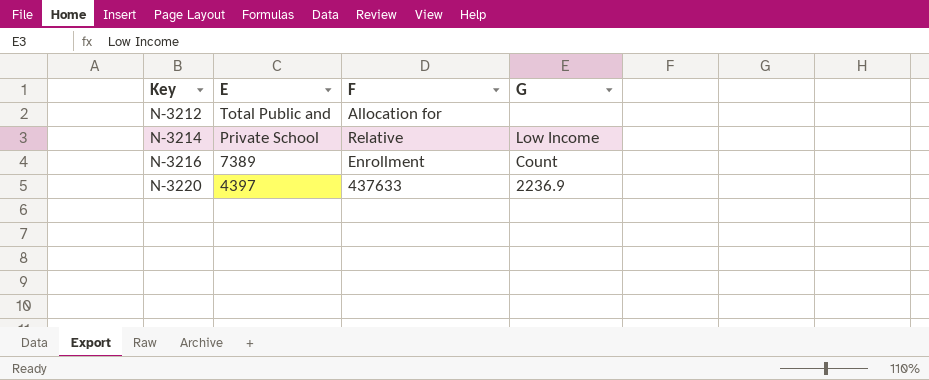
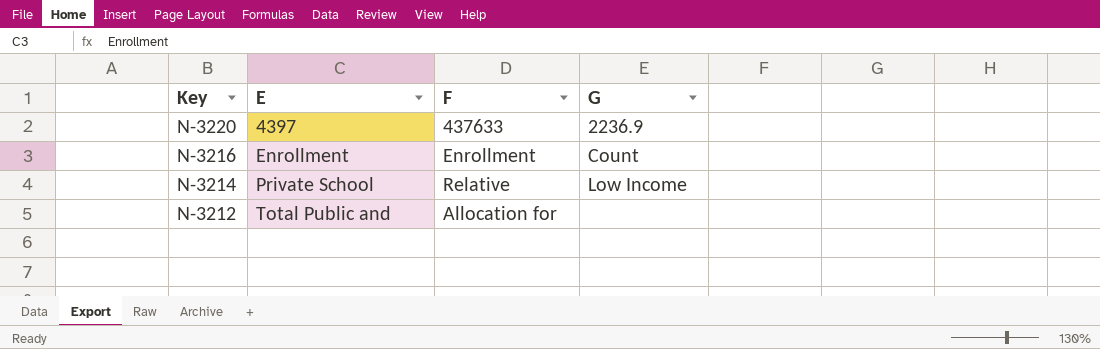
row order: Key ascending -> Key descending
N-3216 | E: 7389 -> Enrollment

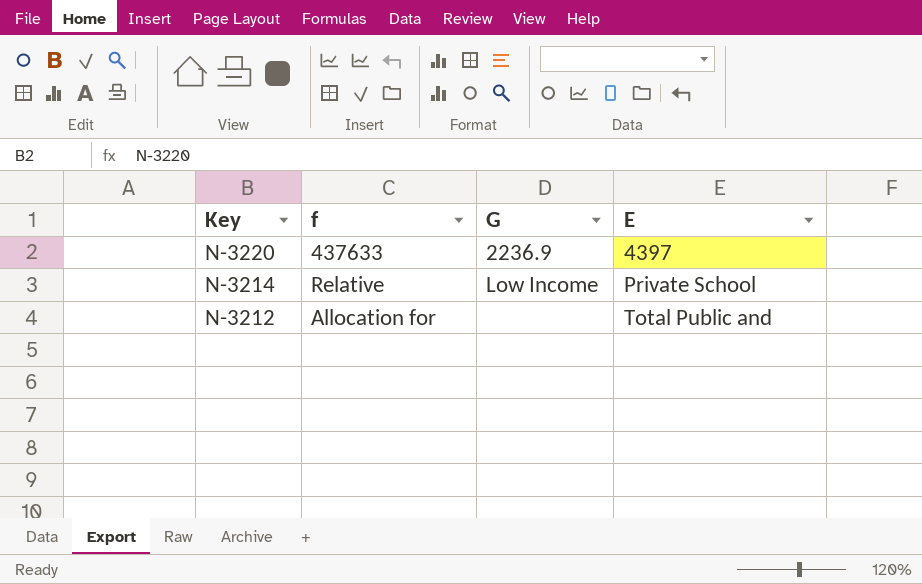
column name: F -> f
column E | position: 2 -> 4
row N-3216: Enrollment | Enrollment | Count -> none

